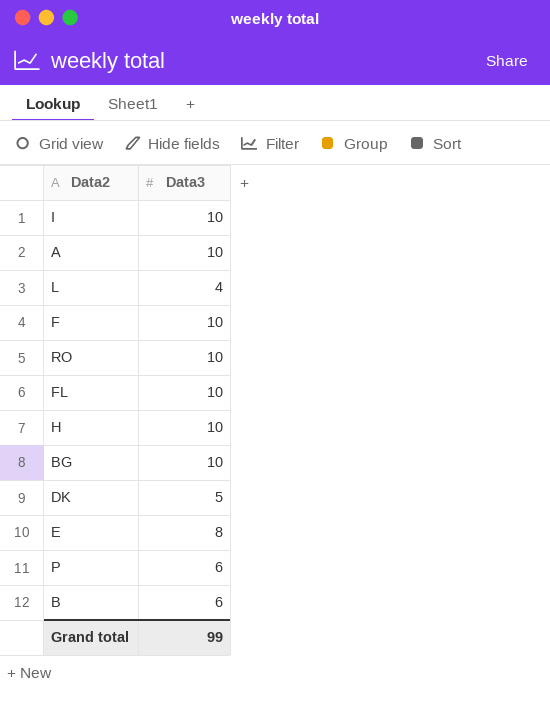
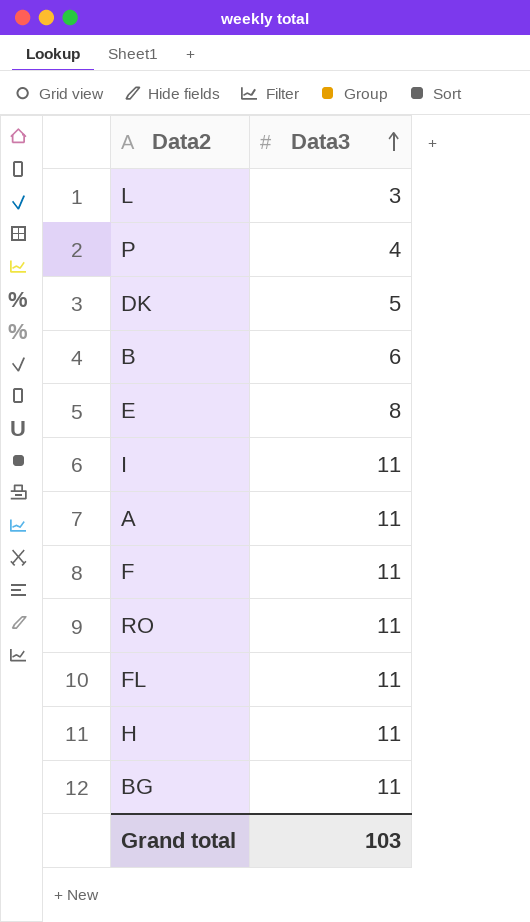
row order: none -> Data3 ascending
L | Data3: 4 -> 3
P | Data3: 6 -> 4
I | Data3: 10 -> 11
A | Data3: 10 -> 11
F | Data3: 10 -> 11
RO | Data3: 10 -> 11
FL | Data3: 10 -> 11
H | Data3: 10 -> 11
BG | Data3: 10 -> 11
Grand total | Data3: 99 -> 103

